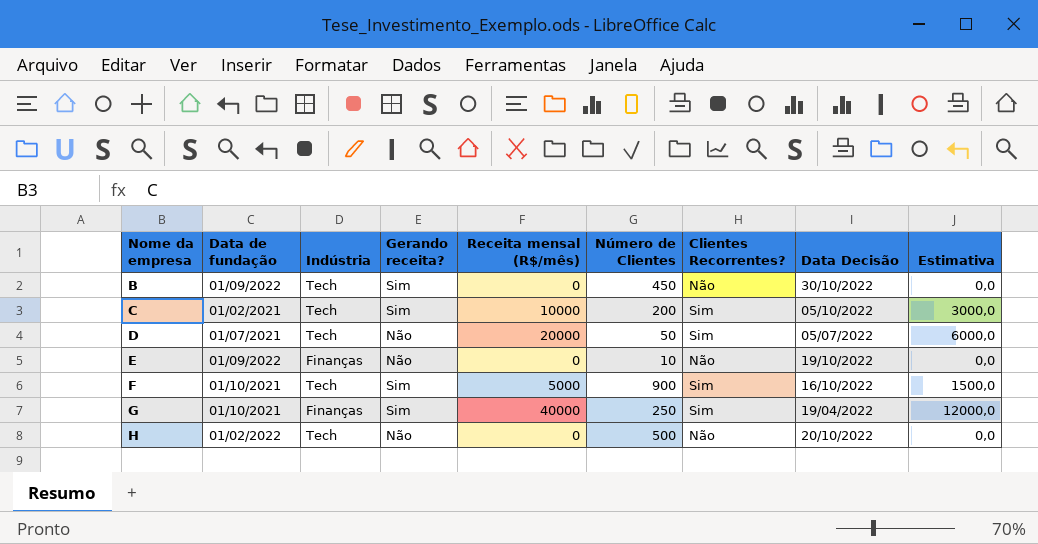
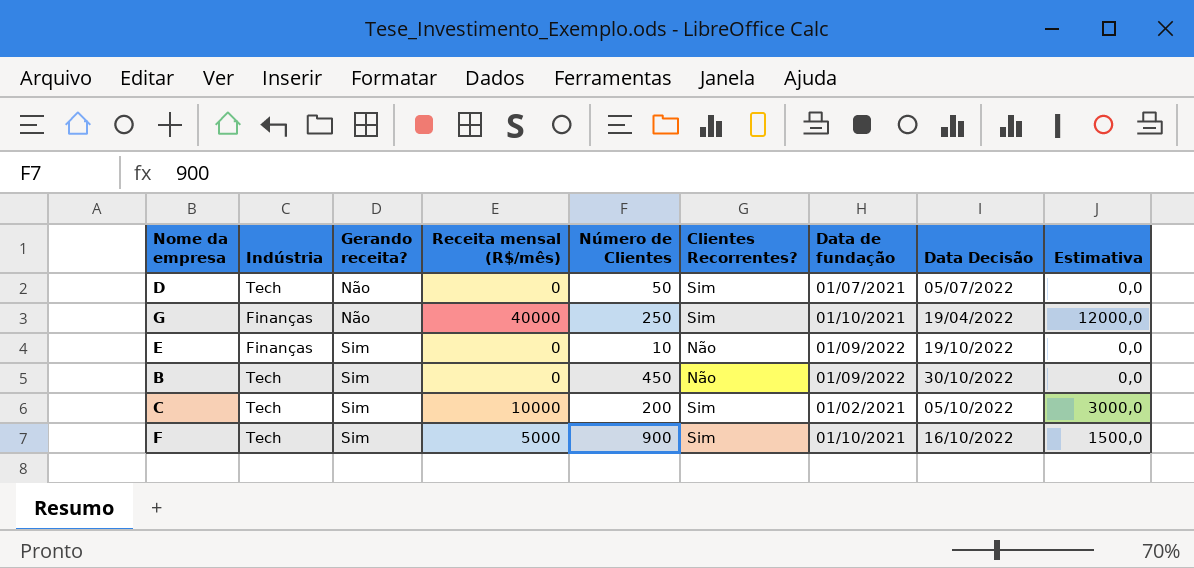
row order: Nome da empresa ascending -> Gerando receita? ascending
column Data de fundação | position: 2 -> 7
row H: 01/02/2022 | Tech | Não | 0 | 500 | Não | 20/10/2022 | 0,0 -> none
D | Receita mensal (R$/mês): 20000 -> 0
D | Estimativa: 6000,0 -> 0,0
G | Gerando receita?: Sim -> Não
E | Gerando receita?: Não -> Sim

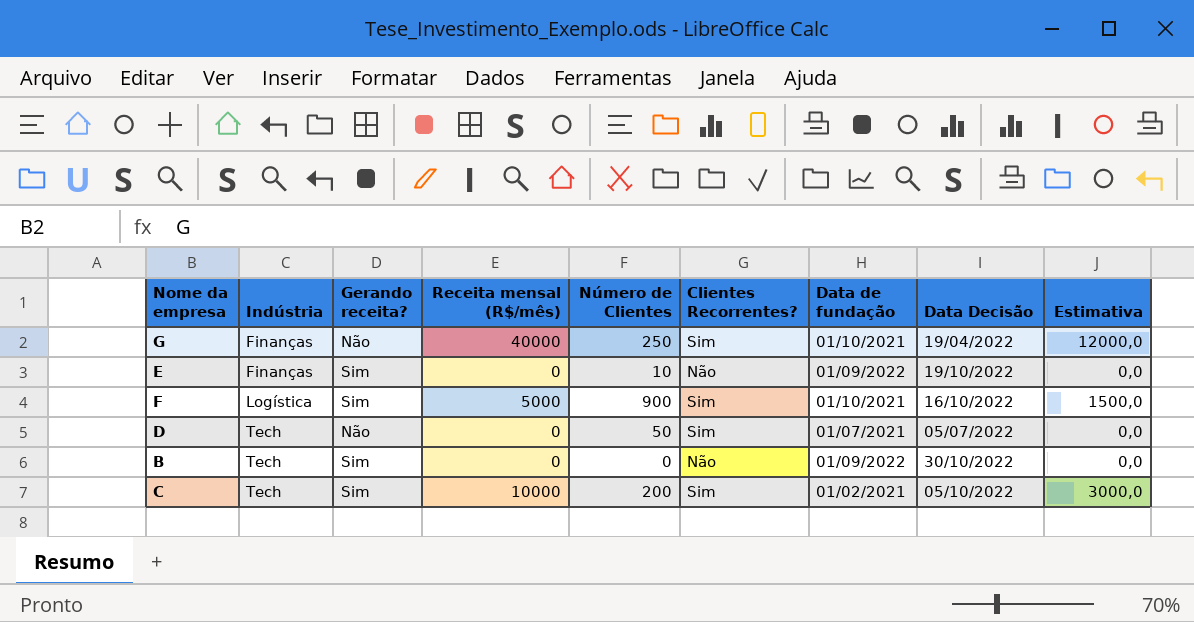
row order: Gerando receita? ascending -> Indústria ascending
F | Indústria: Tech -> Logística
B | Número de Clientes: 450 -> 0

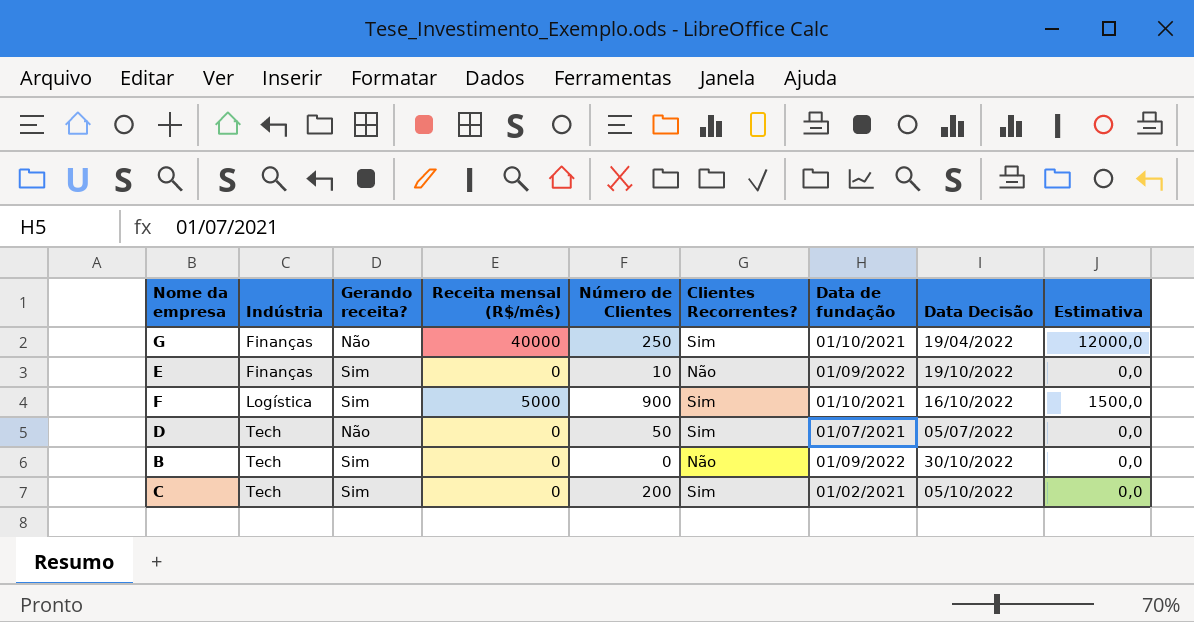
C | Receita mensal (R$/mês): 10000 -> 0
C | Estimativa: 3000,0 -> 0,0

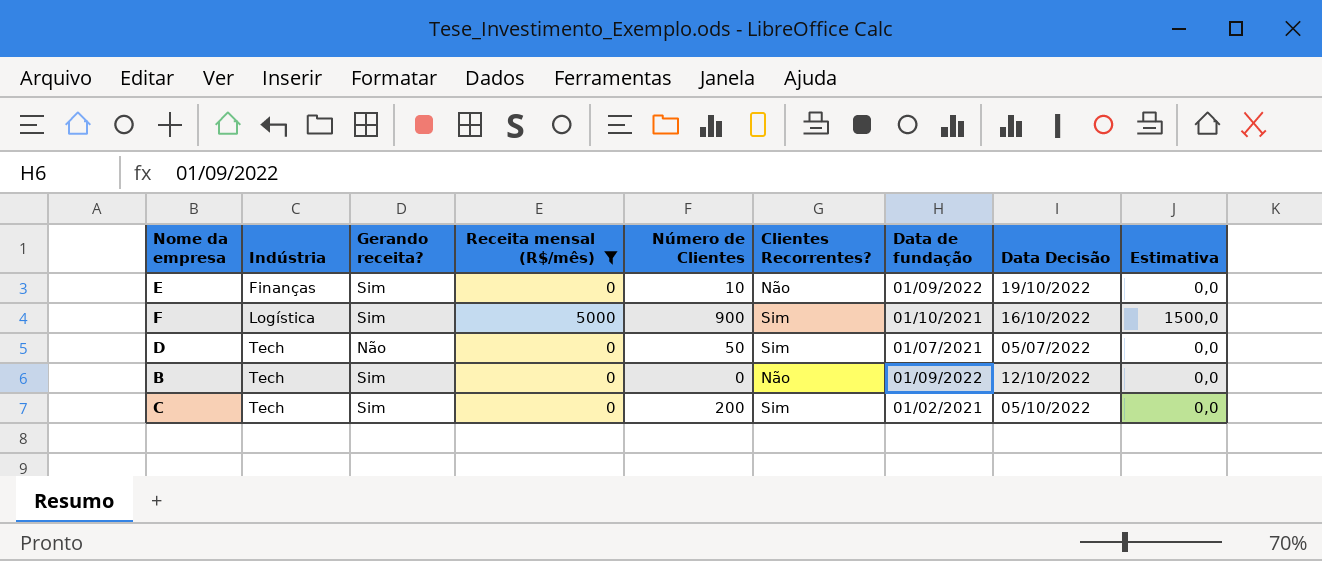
filter: none -> Receita mensal (R$/mês) != 40000
B | Data Decisão: 30/10/2022 -> 12/10/2022

